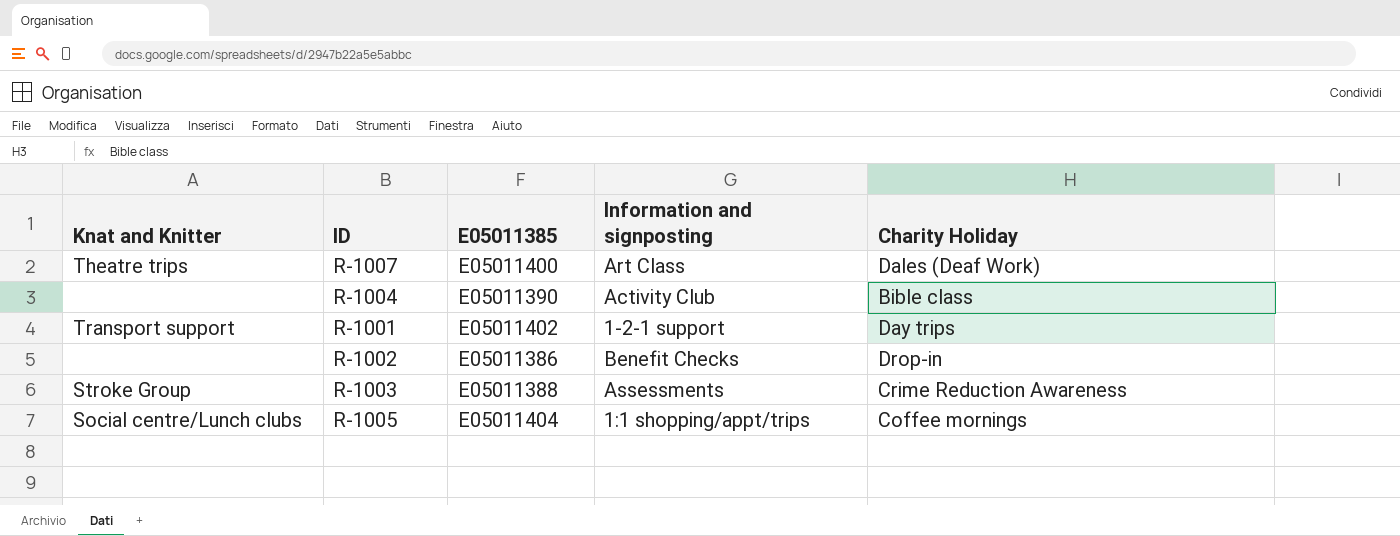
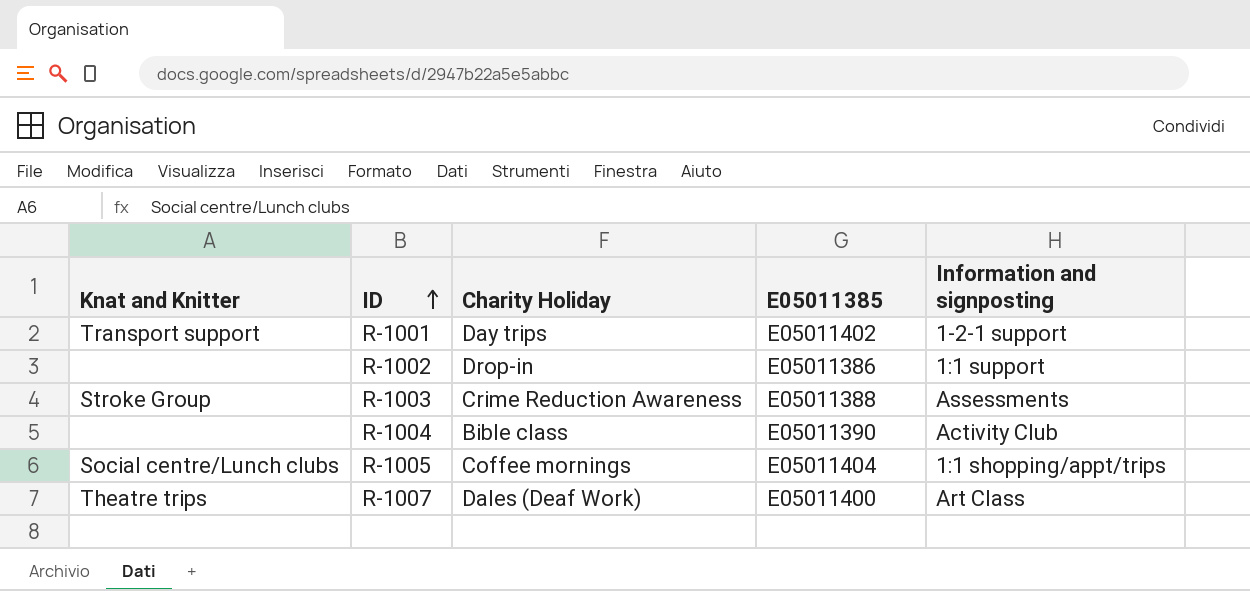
row order: none -> ID ascending
column Charity Holiday | position: 5 -> 3
R-1002 | Information and signposting: Benefit Checks -> 1:1 support

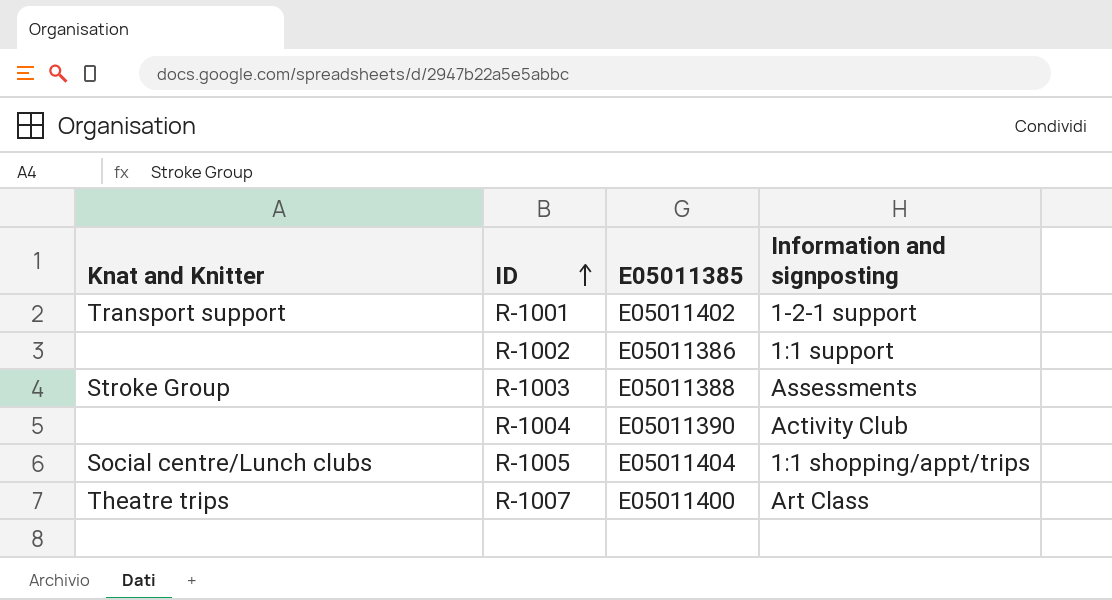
column Charity Holiday | position: 3 -> none

